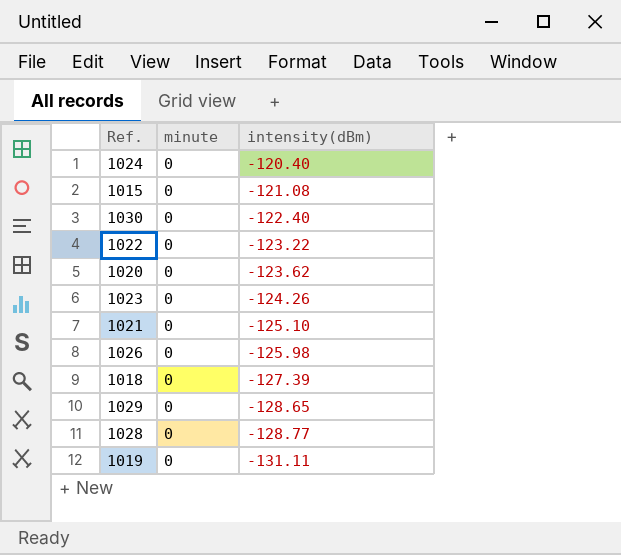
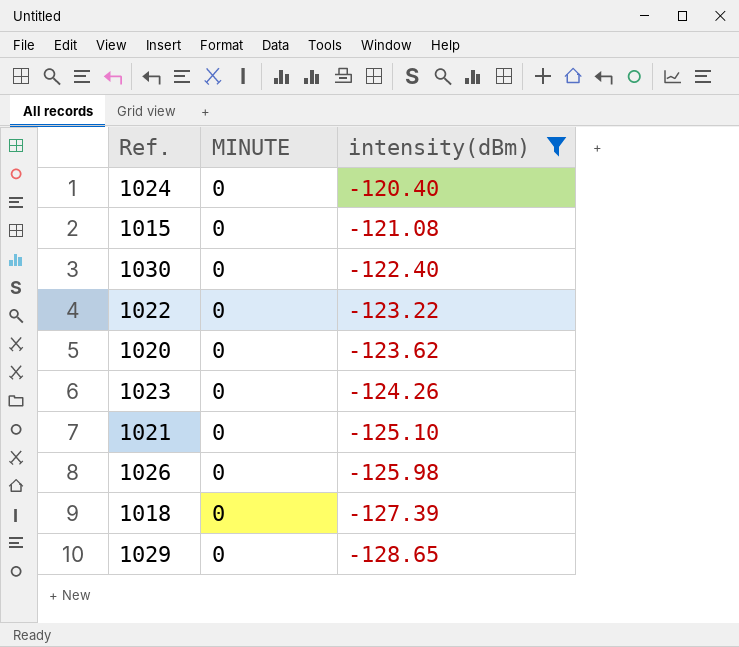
filter: none -> intensity(dBm) >= -128.65
column name: minute -> MINUTE

